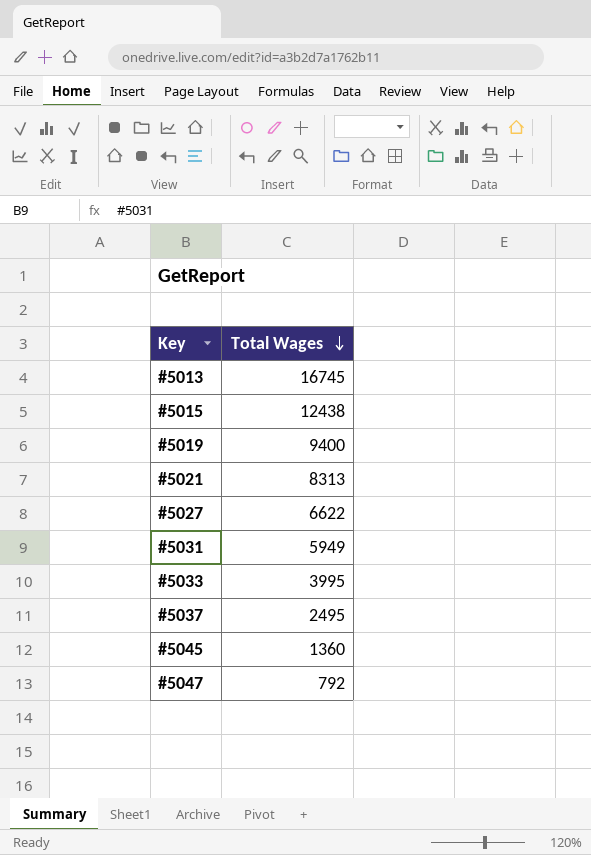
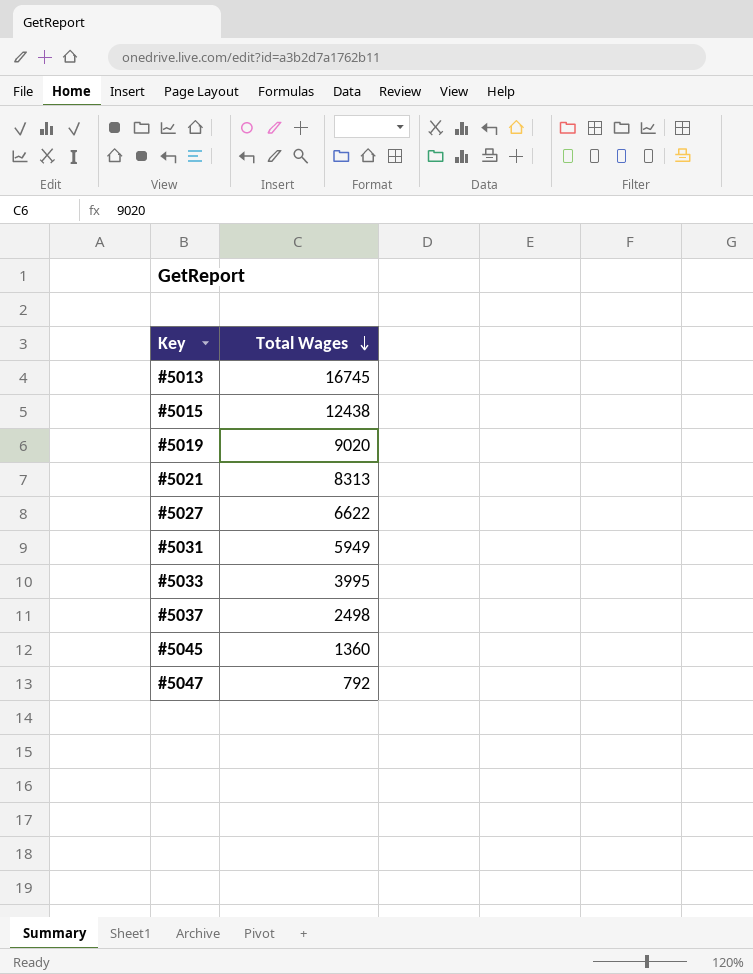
#5019 | Total Wages: 9400 -> 9020
#5037 | Total Wages: 2495 -> 2498

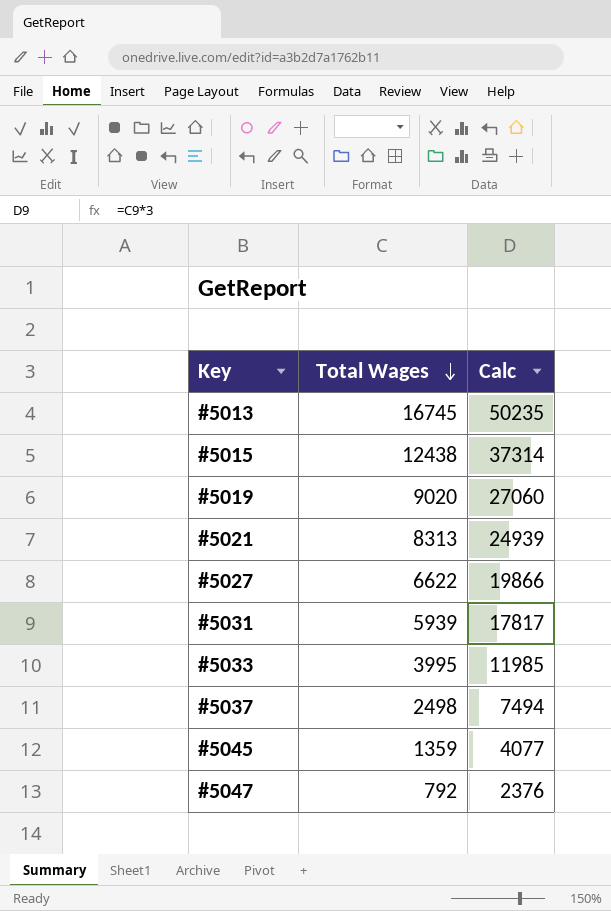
column Calc | formula: none -> [Total Wages] * 3
#5031 | Total Wages: 5949 -> 5939
#5045 | Total Wages: 1360 -> 1359

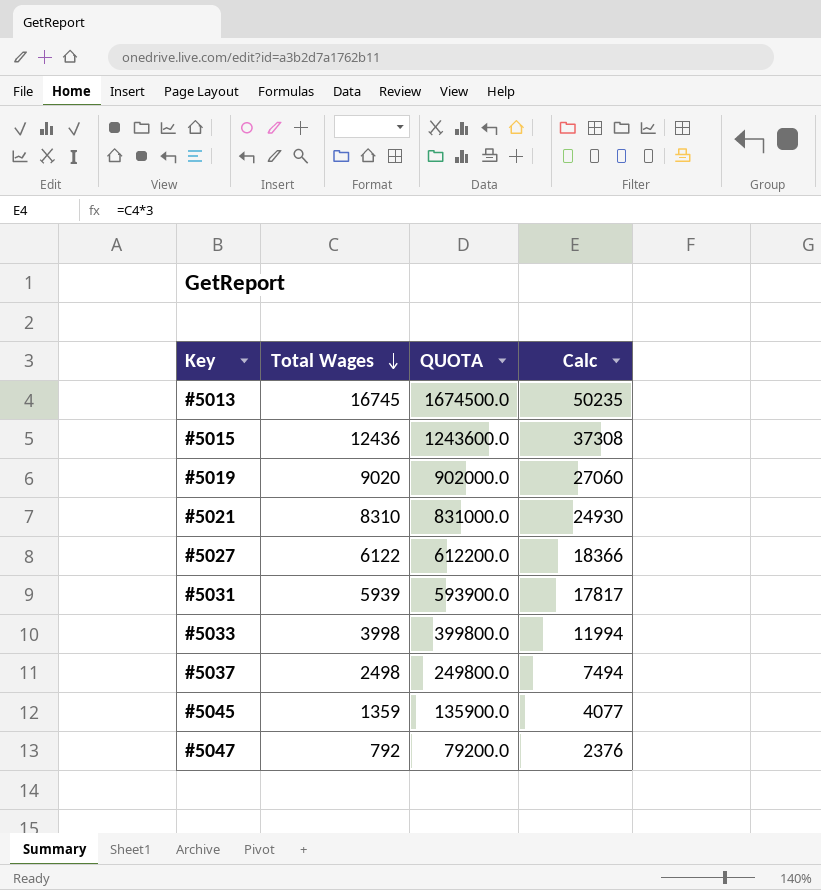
column QUOTA | formula: none -> [Total Wages] * 100
#5015 | Total Wages: 12438 -> 12436
#5015 | Calc: 37314 -> 37308
#5021 | Total Wages: 8313 -> 8310
#5021 | Calc: 24939 -> 24930
#5027 | Total Wages: 6622 -> 6122
#5027 | Calc: 19866 -> 18366
#5033 | Total Wages: 3995 -> 3998
#5033 | Calc: 11985 -> 11994

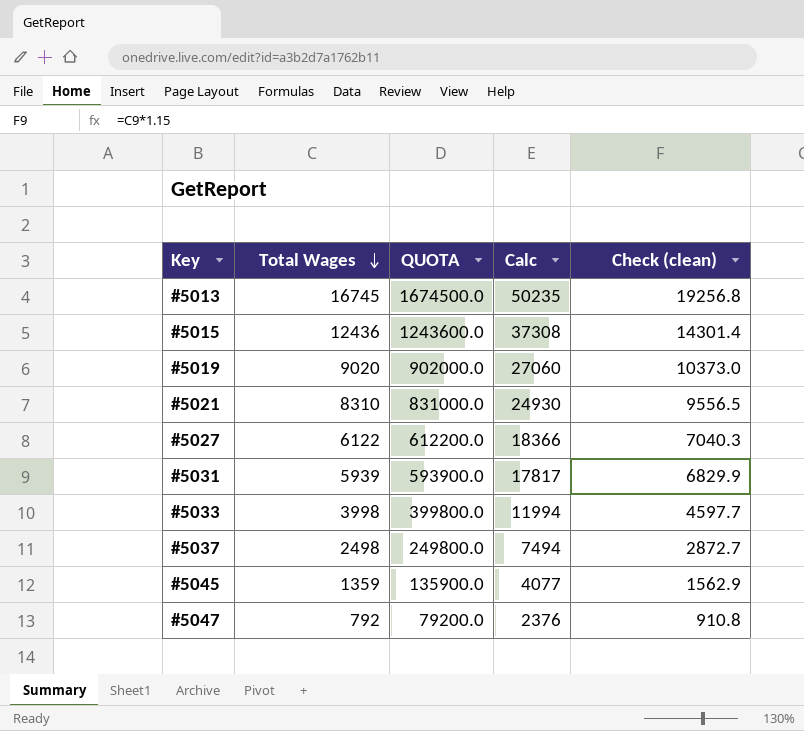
column Check (clean) | formula: none -> [Total Wages] * 1.15

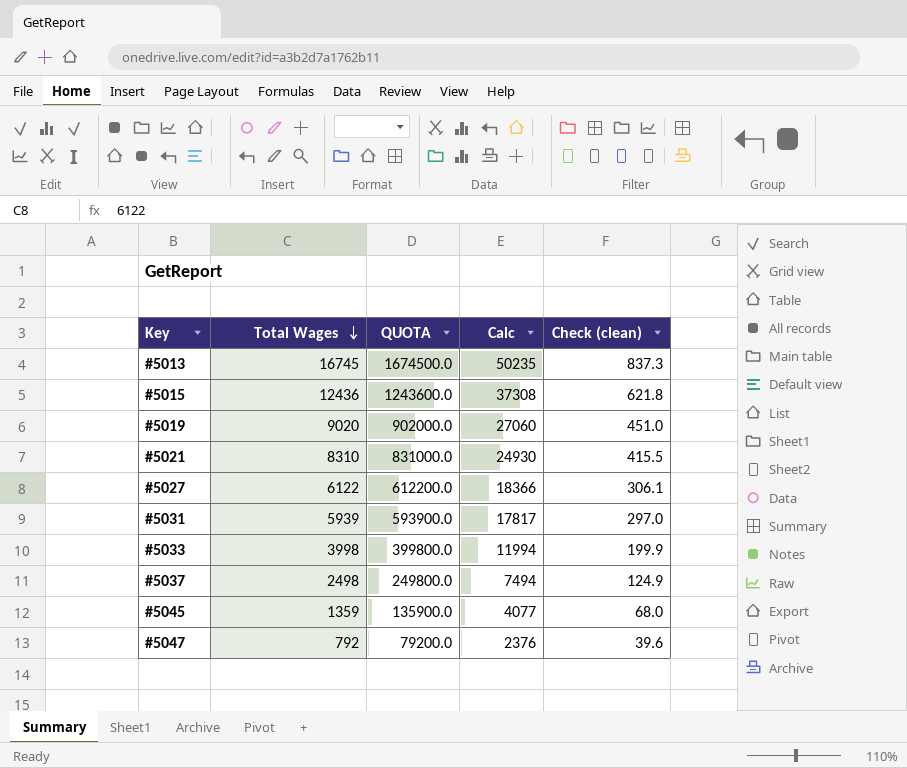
column Check (clean) | formula: [Total Wages] * 1.15 -> [Total Wages] * 0.05

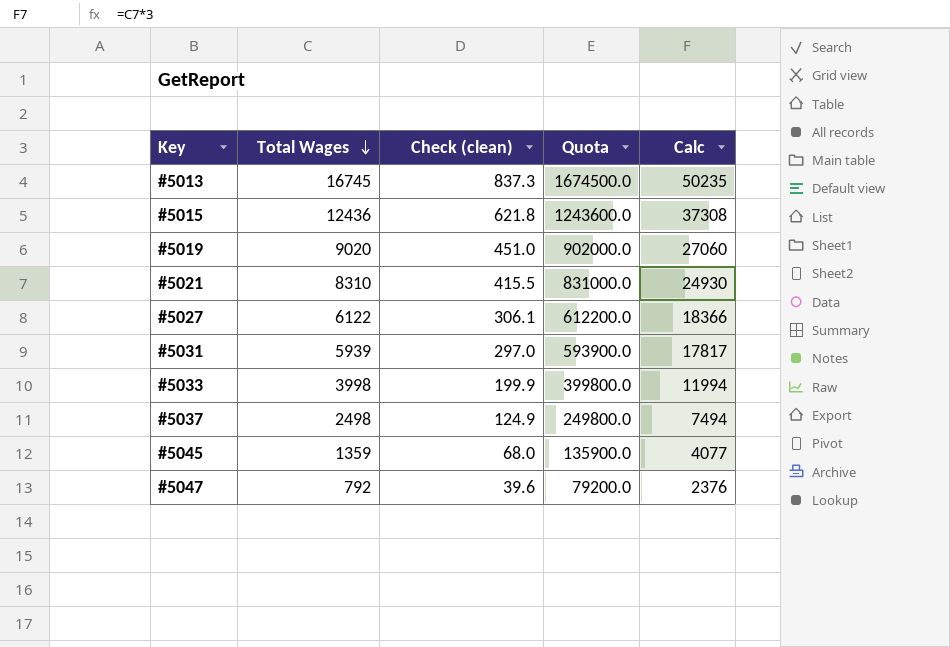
column Check (clean) | position: 5 -> 3
column name: QUOTA -> Quota

